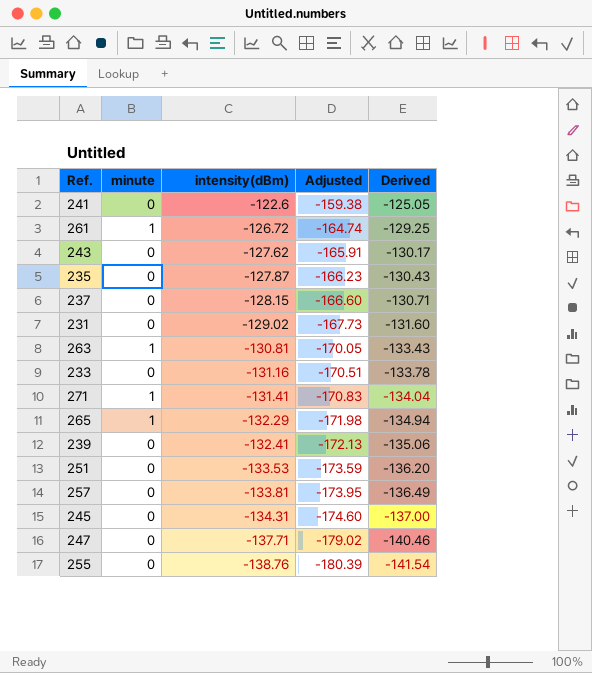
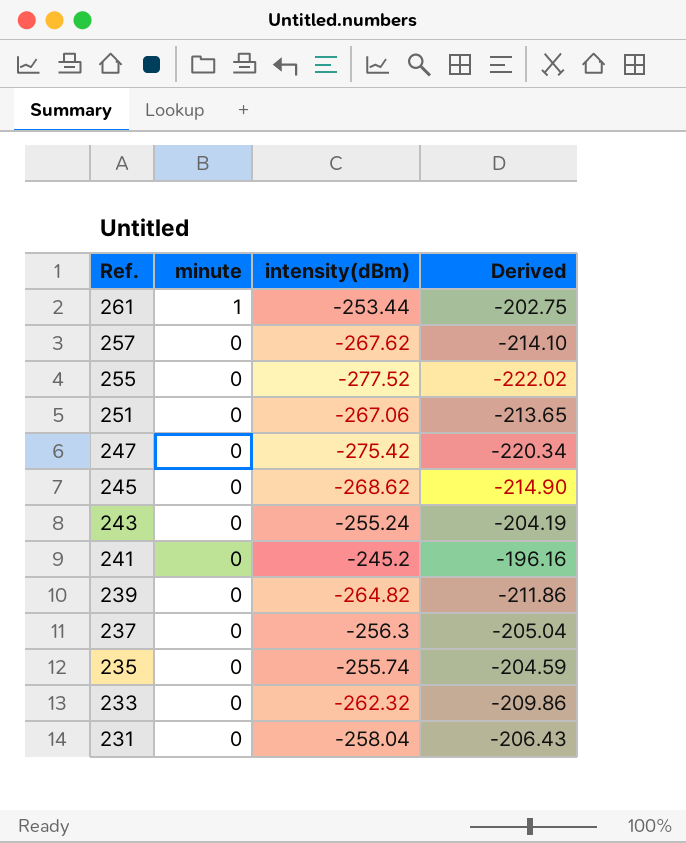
row order: intensity(dBm) descending -> Ref. descending
column Adjusted | formula: [intensity(dBm)] * 1.3 -> none
column Derived | formula: [intensity(dBm)] * 1.02 -> [intensity(dBm)] * 0.8
row 263: 1 | -130.81 | -170.05 | -133.43 -> none
row 271: 1 | -131.41 | -170.83 | -134.04 -> none
row 265: 1 | -132.29 | -171.98 | -134.94 -> none
261 | intensity(dBm): -126.72 -> -253.44
257 | intensity(dBm): -133.81 -> -267.62
255 | intensity(dBm): -138.76 -> -277.52
251 | intensity(dBm): -133.53 -> -267.06
247 | intensity(dBm): -137.71 -> -275.42
245 | intensity(dBm): -134.31 -> -268.62
243 | intensity(dBm): -127.62 -> -255.24
241 | intensity(dBm): -122.6 -> -245.2
239 | intensity(dBm): -132.41 -> -264.82
237 | intensity(dBm): -128.15 -> -256.3
235 | intensity(dBm): -127.87 -> -255.74
233 | intensity(dBm): -131.16 -> -262.32
231 | intensity(dBm): -129.02 -> -258.04

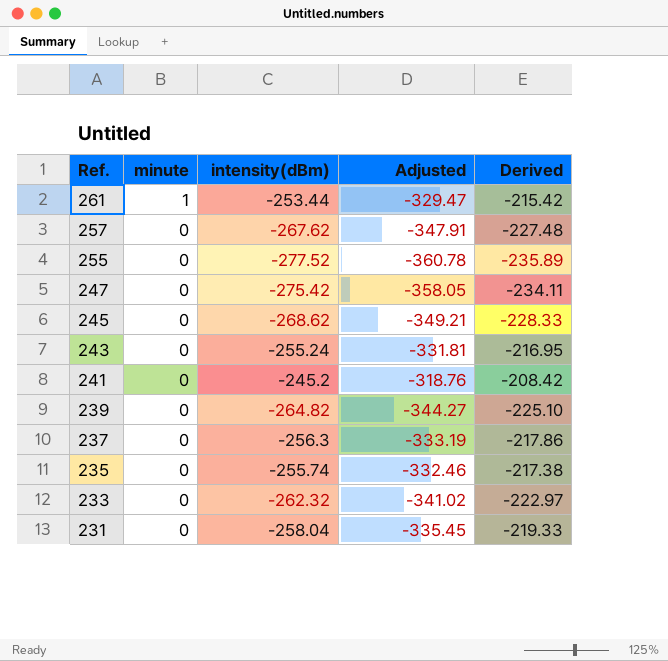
column Adjusted | formula: none -> [intensity(dBm)] * 1.3
column Derived | formula: [intensity(dBm)] * 0.8 -> [intensity(dBm)] * 0.85
row 251: 0 | -267.06 | -213.65 -> none

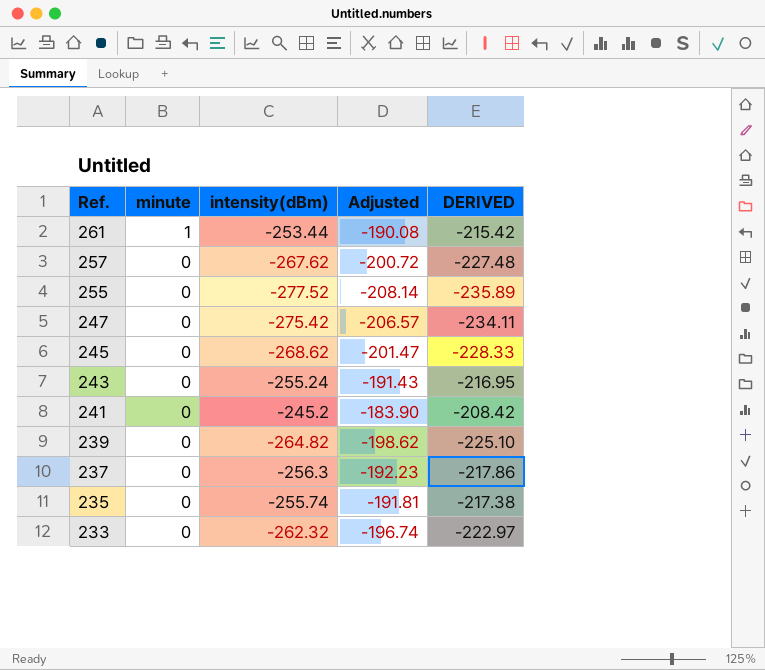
column Adjusted | formula: [intensity(dBm)] * 1.3 -> [intensity(dBm)] * 0.75
column name: Derived -> DERIVED
row 231: 0 | -258.04 | -335.45 | -219.33 -> none

